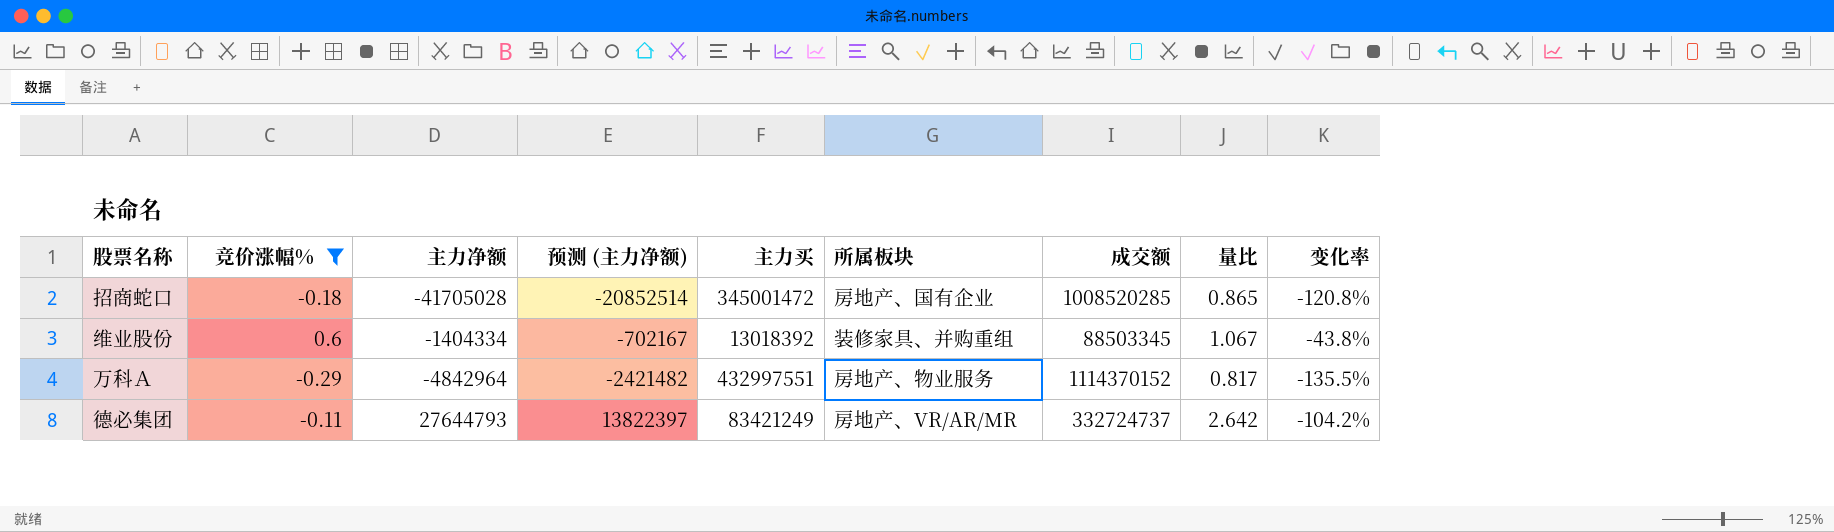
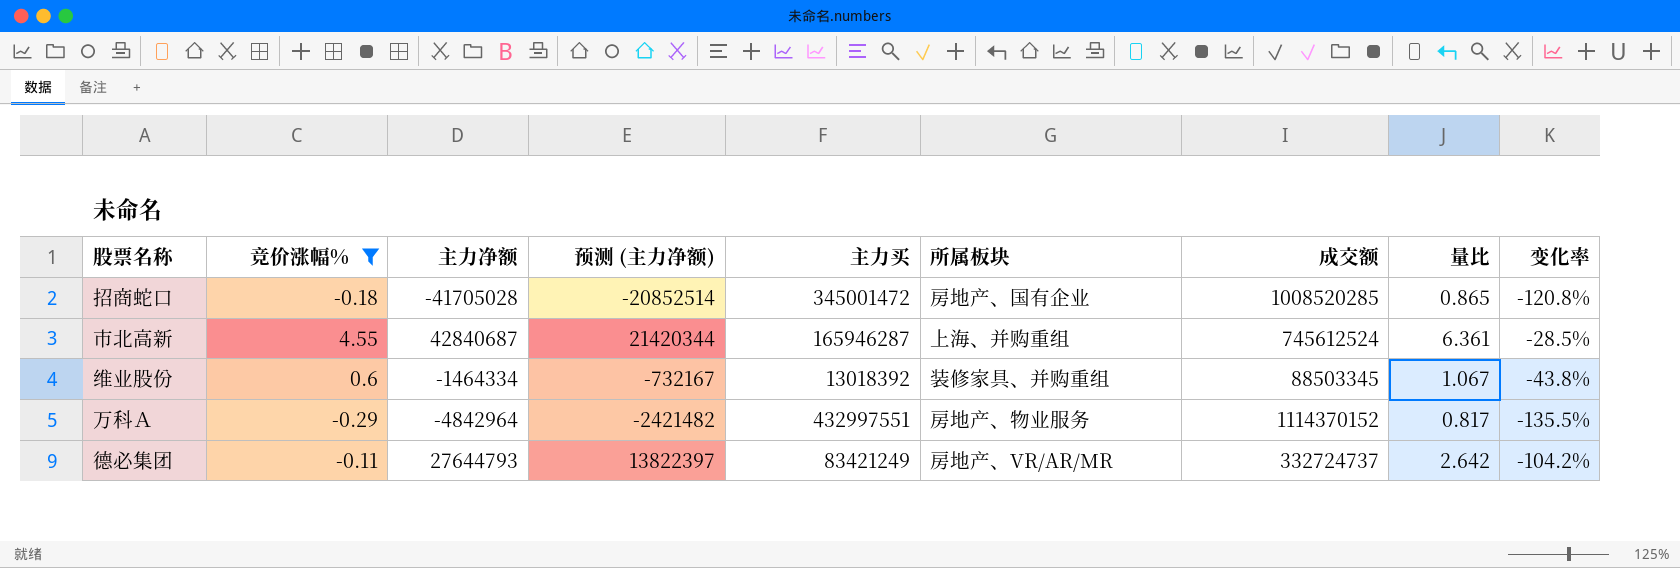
row 市北高新: none -> 4.55 | 42840687 | 21420344 | 165946287 | 上海、并购重组 | 745612524 | 6.361 | -28.5%
维业股份 | 主力净额: -1404334 -> -1464334
维业股份 | 预测 (主力净额): -702167 -> -732167

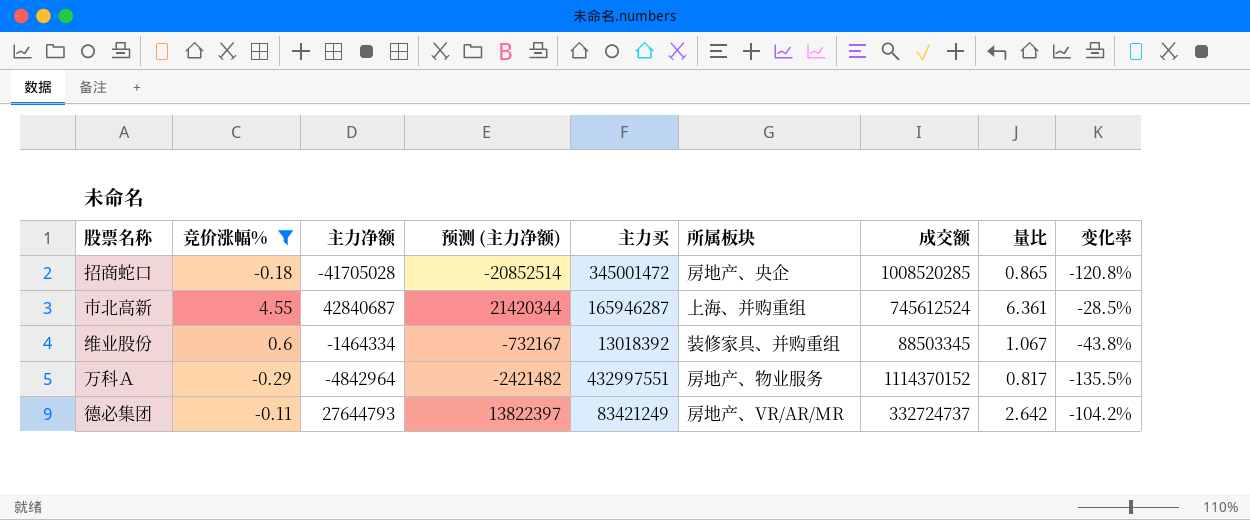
招商蛇口 | 所属板块: 房地产、国有企业 -> 房地产、央企

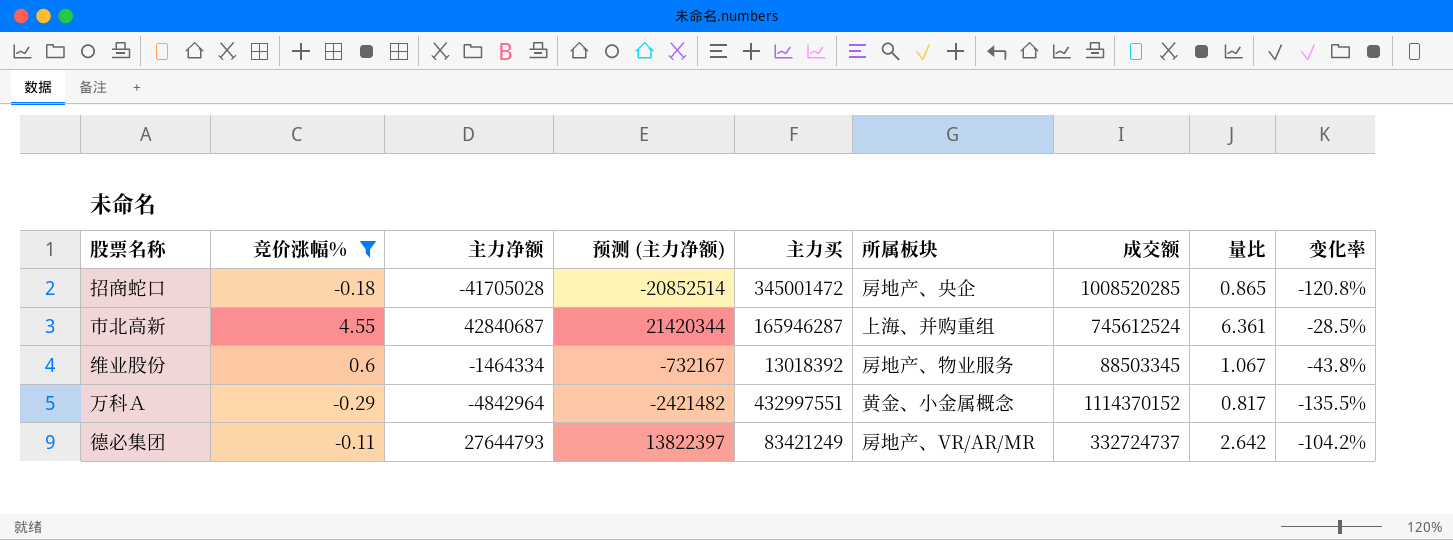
维业股份 | 所属板块: 装修家具、并购重组 -> 房地产、物业服务
万科Ａ | 所属板块: 房地产、物业服务 -> 黄金、小金属概念

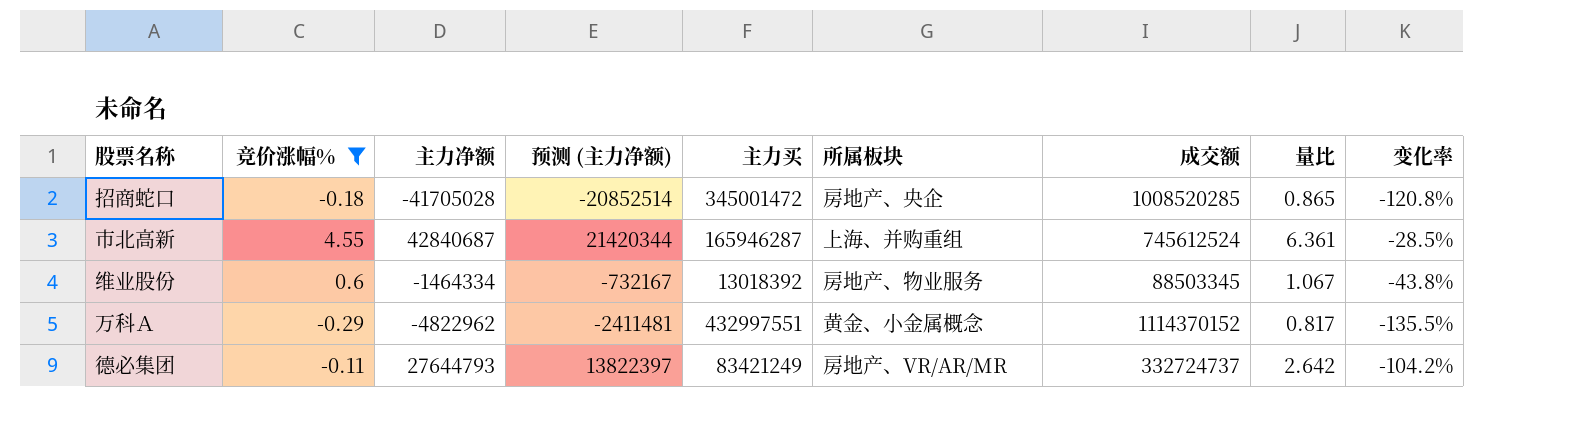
万科Ａ | 主力净额: -4842964 -> -4822962
万科Ａ | 预测 (主力净额): -2421482 -> -2411481

